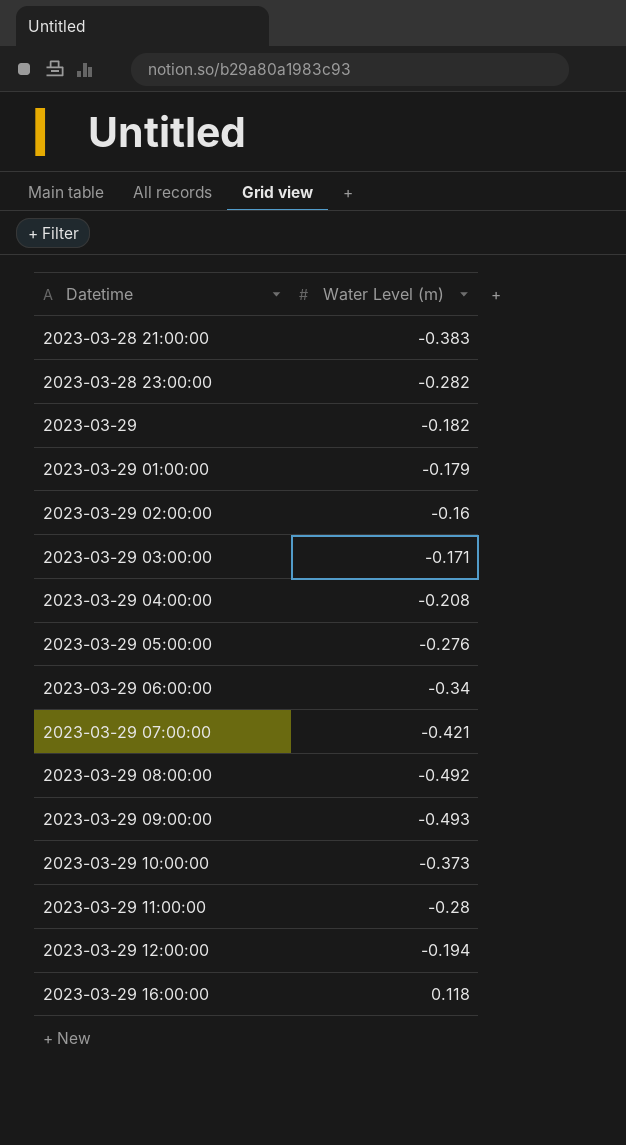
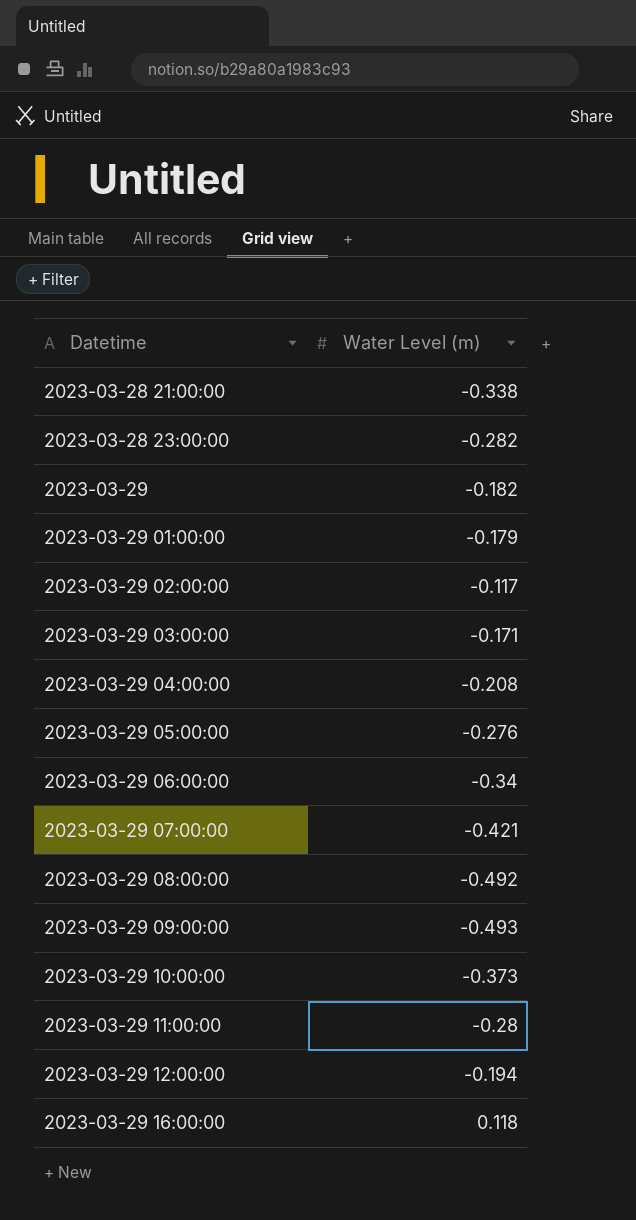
2023-03-28 21:00:00 | Water Level (m): -0.383 -> -0.338
2023-03-29 02:00:00 | Water Level (m): -0.16 -> -0.117

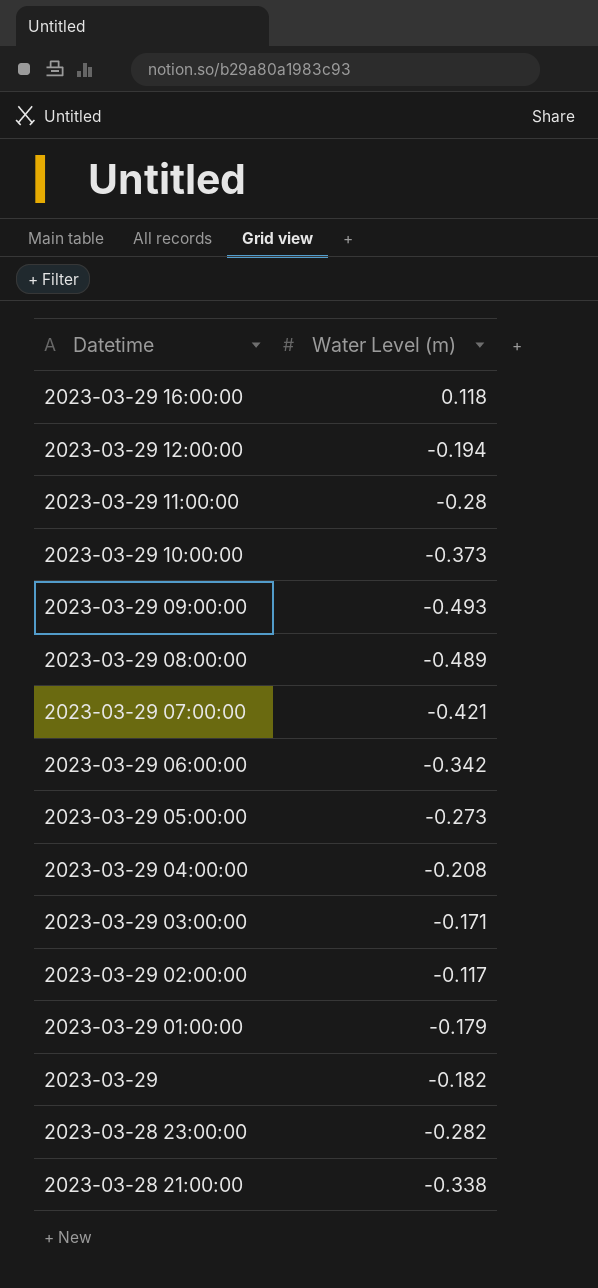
row order: Datetime ascending -> Datetime descending
2023-03-29 08:00:00 | Water Level (m): -0.492 -> -0.489
2023-03-29 06:00:00 | Water Level (m): -0.34 -> -0.342
2023-03-29 05:00:00 | Water Level (m): -0.276 -> -0.273

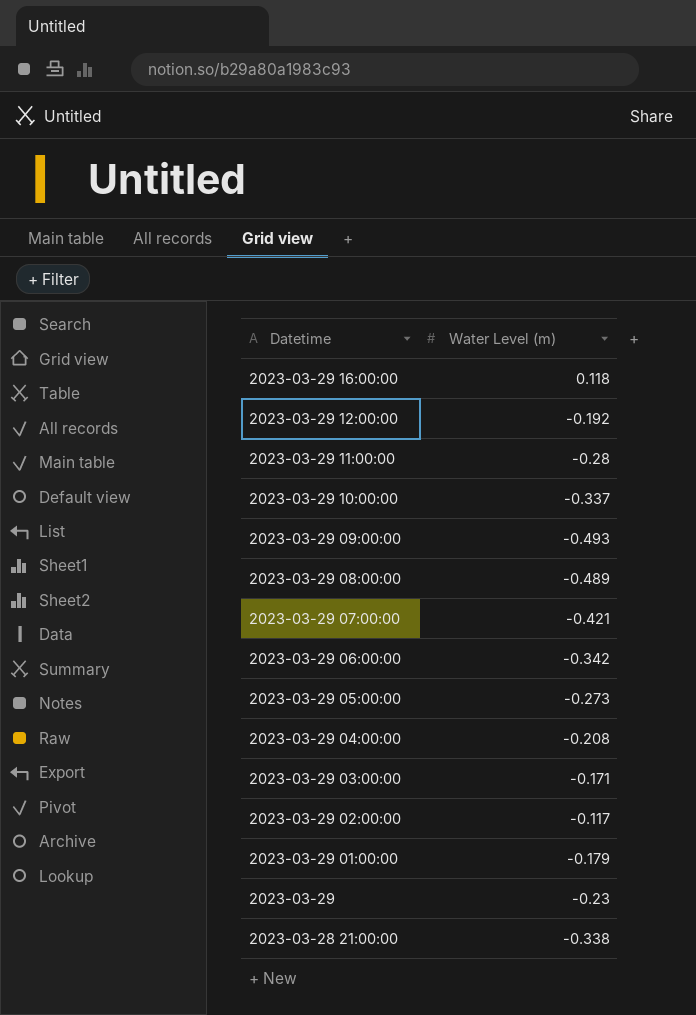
row 2023-03-28 23:00:00: -0.282 -> none
2023-03-29 12:00:00 | Water Level (m): -0.194 -> -0.192
2023-03-29 10:00:00 | Water Level (m): -0.373 -> -0.337
2023-03-29 | Water Level (m): -0.182 -> -0.23

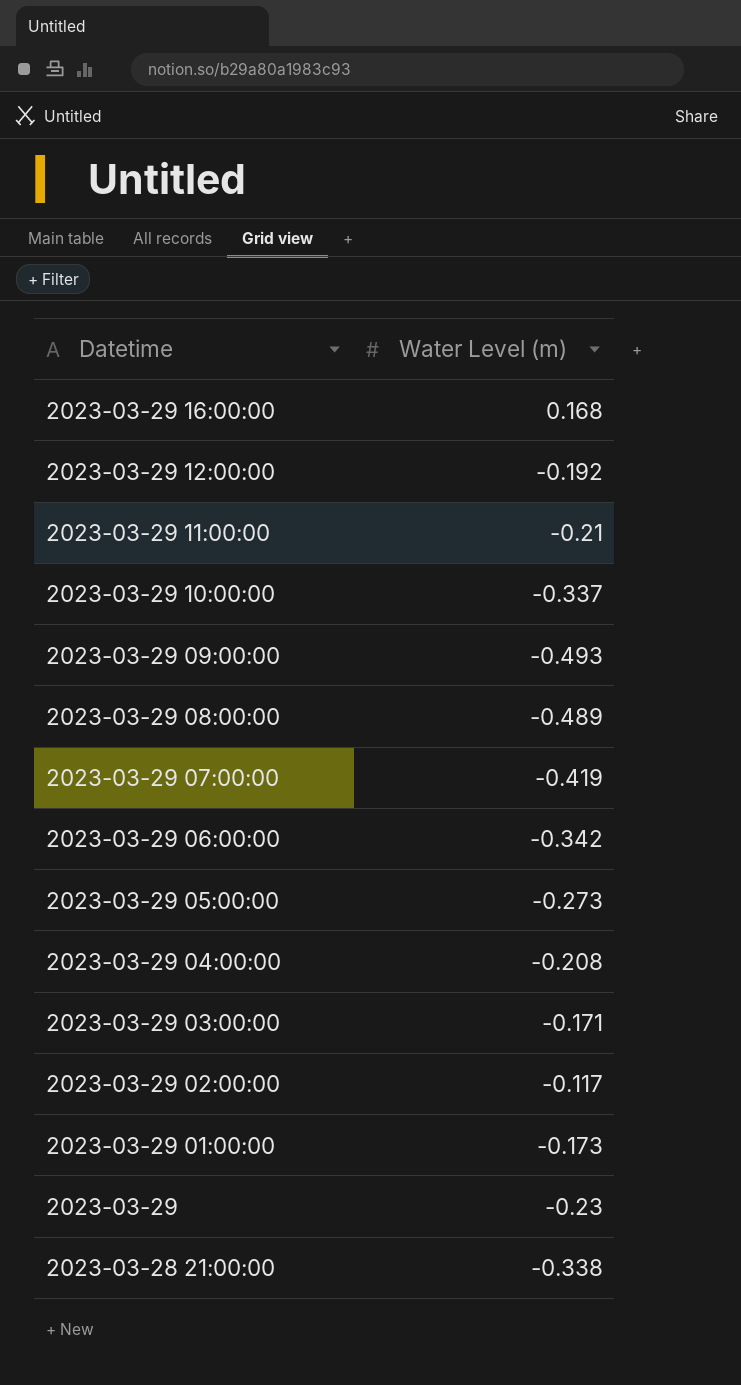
2023-03-29 16:00:00 | Water Level (m): 0.118 -> 0.168
2023-03-29 11:00:00 | Water Level (m): -0.28 -> -0.21
2023-03-29 07:00:00 | Water Level (m): -0.421 -> -0.419
2023-03-29 01:00:00 | Water Level (m): -0.179 -> -0.173

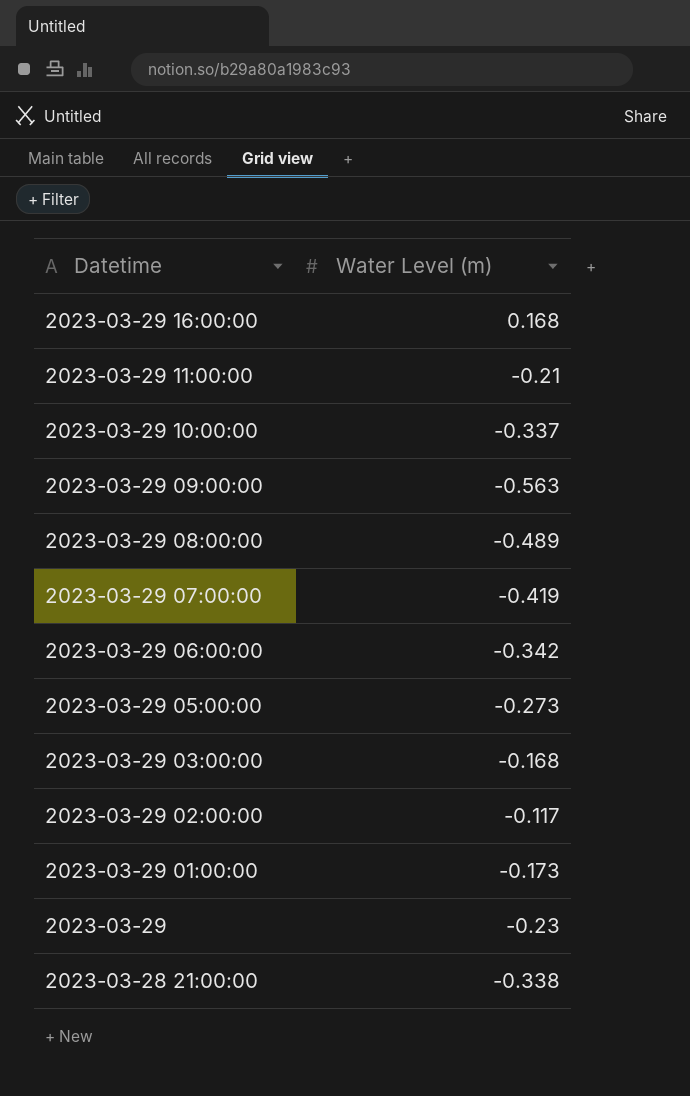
row 2023-03-29 12:00:00: -0.192 -> none
row 2023-03-29 04:00:00: -0.208 -> none
2023-03-29 09:00:00 | Water Level (m): -0.493 -> -0.563
2023-03-29 03:00:00 | Water Level (m): -0.171 -> -0.168

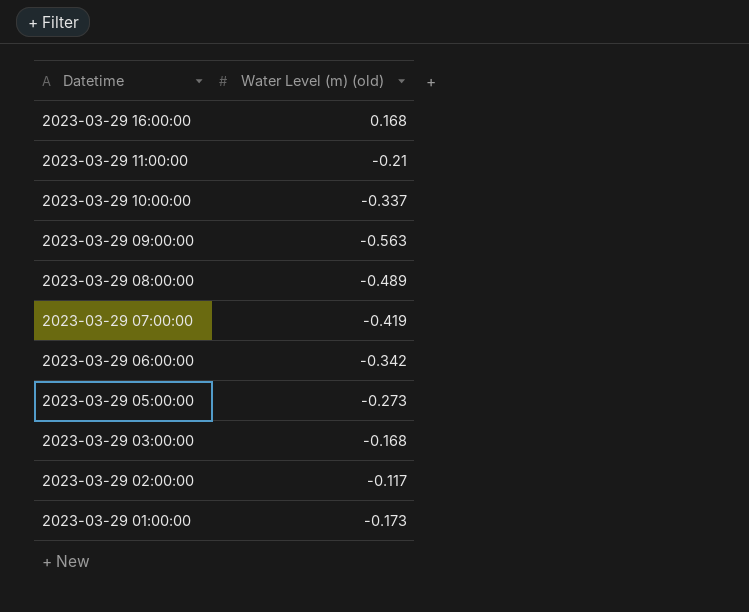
column name: Water Level (m) -> Water Level (m) (old)
row 2023-03-29: -0.23 -> none
row 2023-03-28 21:00:00: -0.338 -> none

